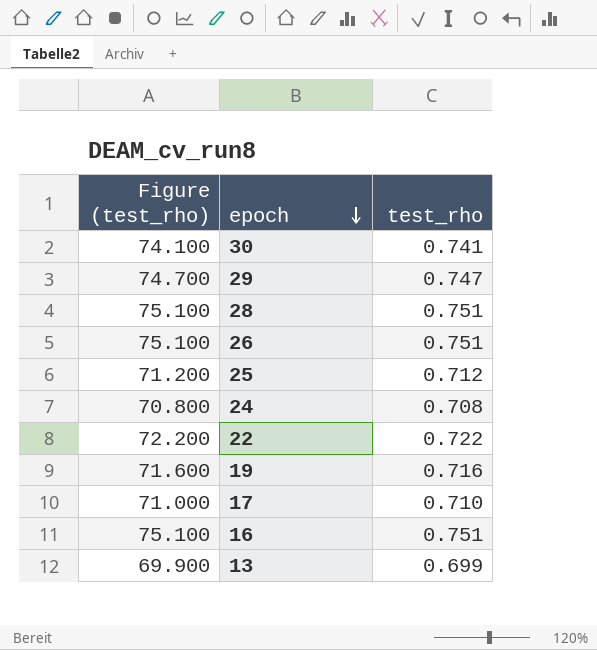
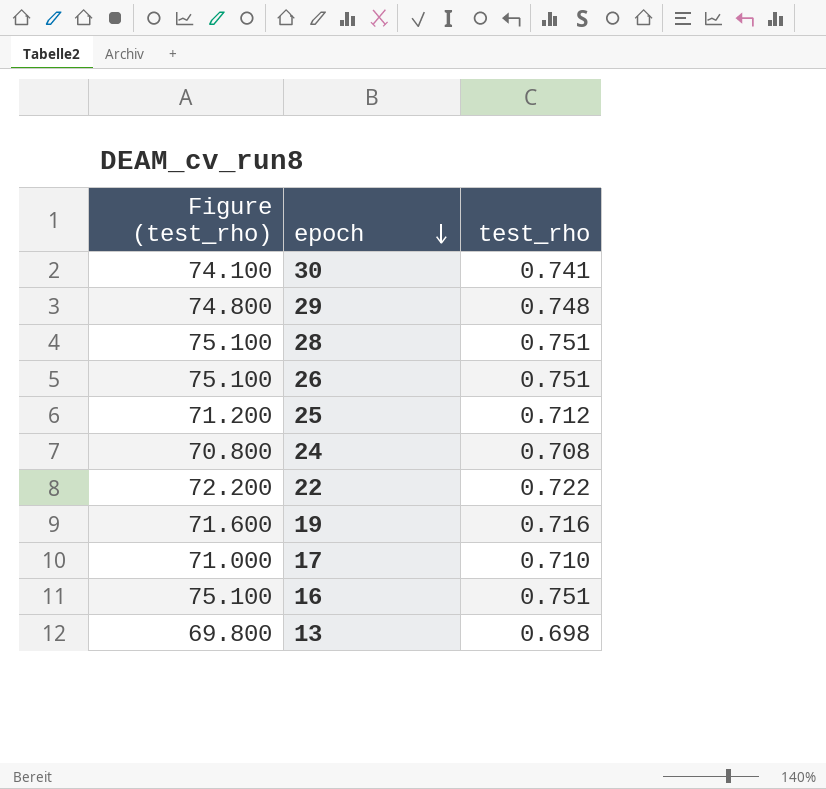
29 | Figure (test_rho): 74.700 -> 74.800
29 | test_rho: 0.747 -> 0.748
13 | Figure (test_rho): 69.900 -> 69.800
13 | test_rho: 0.699 -> 0.698

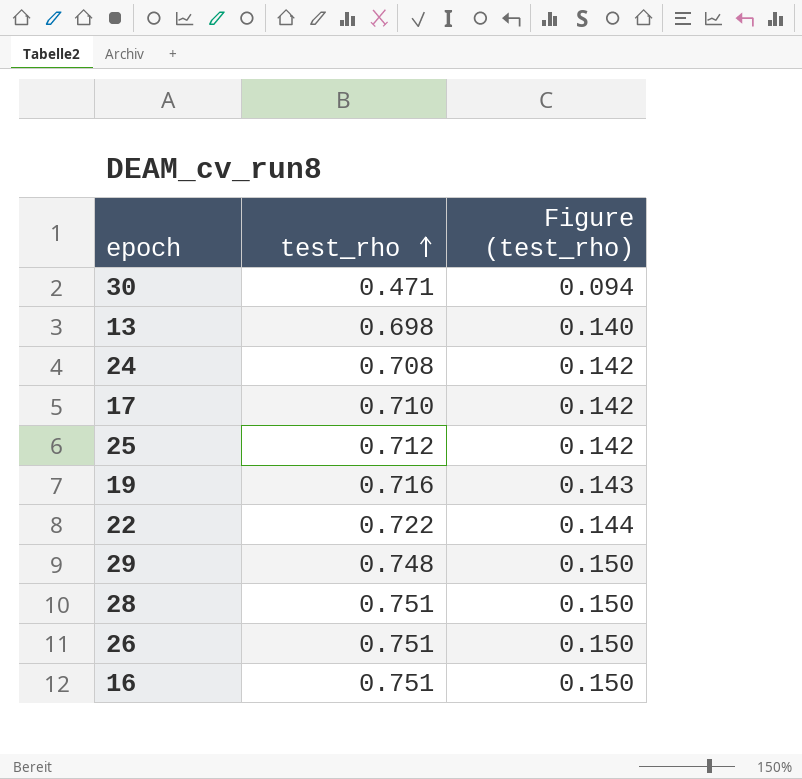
row order: epoch descending -> test_rho ascending
column Figure (test_rho) | formula: [test_rho] * 100 -> [test_rho] * 0.2
column Figure (test_rho) | position: 1 -> 3
30 | test_rho: 0.741 -> 0.471

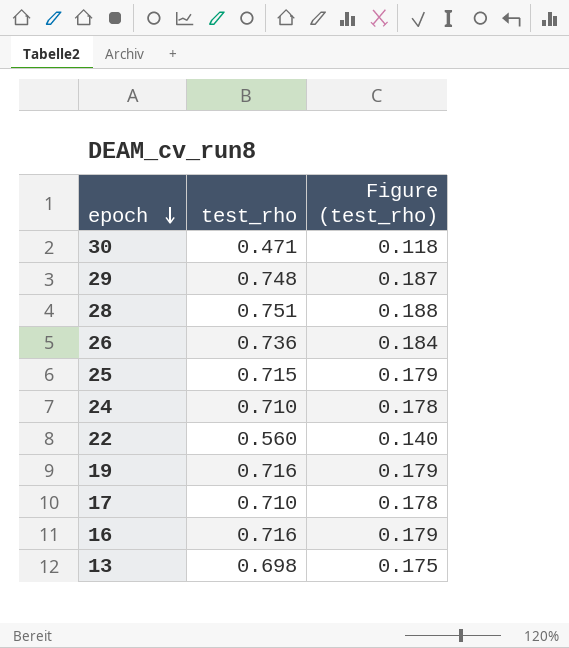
row order: test_rho ascending -> epoch descending
column Figure (test_rho) | formula: [test_rho] * 0.2 -> [test_rho] * 0.25
26 | test_rho: 0.751 -> 0.736
25 | test_rho: 0.712 -> 0.715
24 | test_rho: 0.708 -> 0.710
22 | test_rho: 0.722 -> 0.560
16 | test_rho: 0.751 -> 0.716

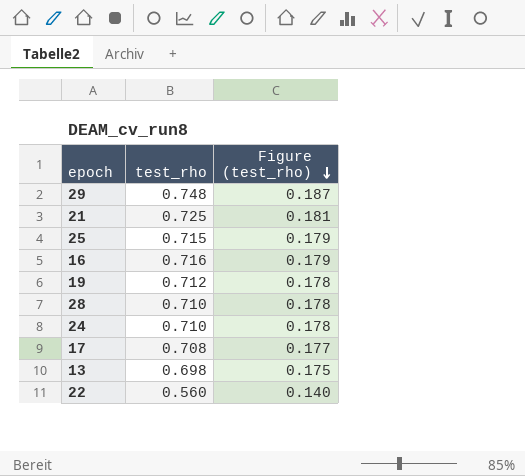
row order: epoch descending -> Figure (test_rho) descending
row 30: 0.471 | 0.118 -> none
row 26: 0.736 | 0.184 -> none
row 21: none -> 0.725 | 0.181
19 | test_rho: 0.716 -> 0.712
19 | Figure (test_rho): 0.179 -> 0.178
28 | test_rho: 0.751 -> 0.710
28 | Figure (test_rho): 0.188 -> 0.178
17 | test_rho: 0.710 -> 0.708
17 | Figure (test_rho): 0.178 -> 0.177

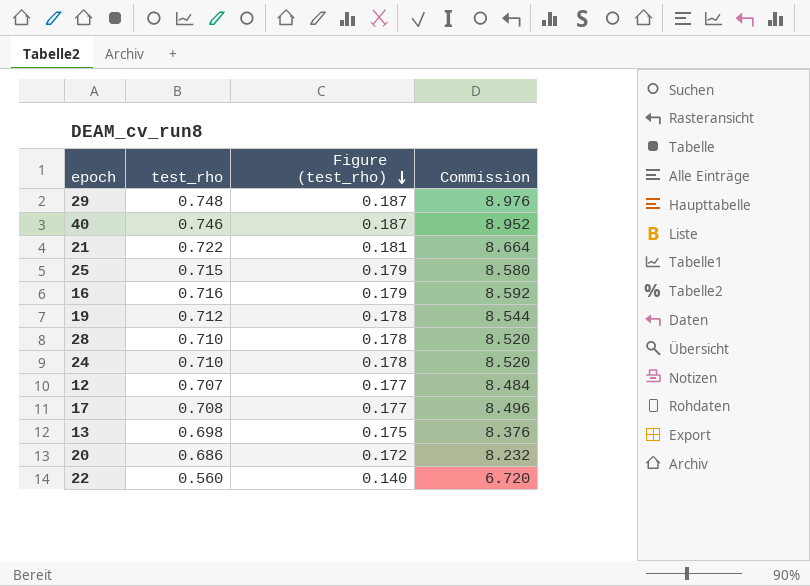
column Commission | formula: none -> [test_rho] * 12
row 40: none -> 0.746 | 0.187 | 8.952
21 | test_rho: 0.725 -> 0.722
row 12: none -> 0.707 | 0.177 | 8.484
row 20: none -> 0.686 | 0.172 | 8.232

